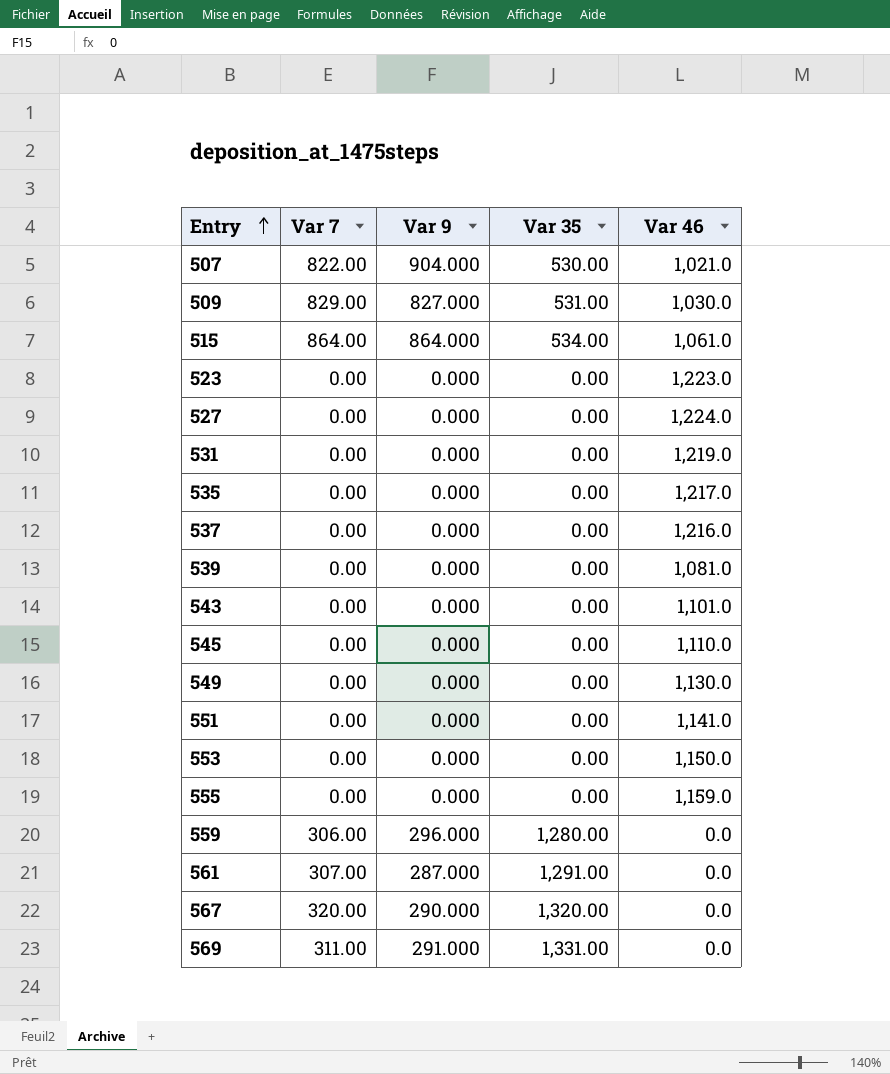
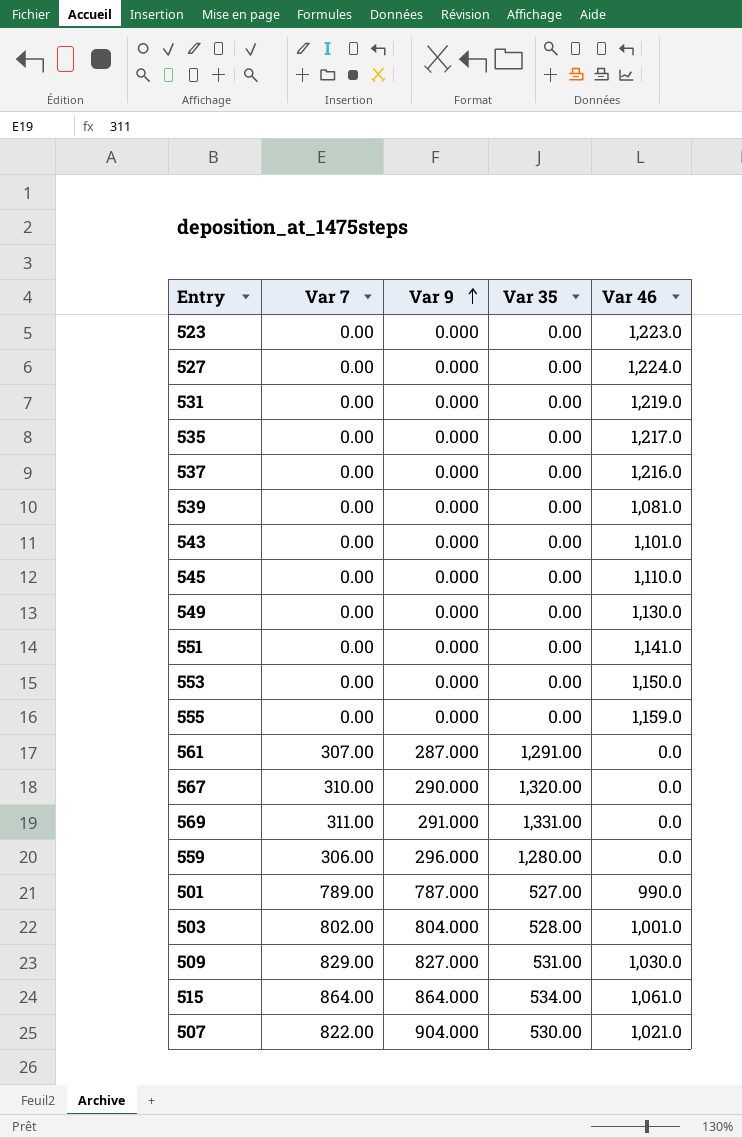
row order: Entry ascending -> Var 9 ascending
567 | Var 7: 320.00 -> 310.00
row 501: none -> 789.00 | 787.000 | 527.00 | 990.0
row 503: none -> 802.00 | 804.000 | 528.00 | 1,001.0

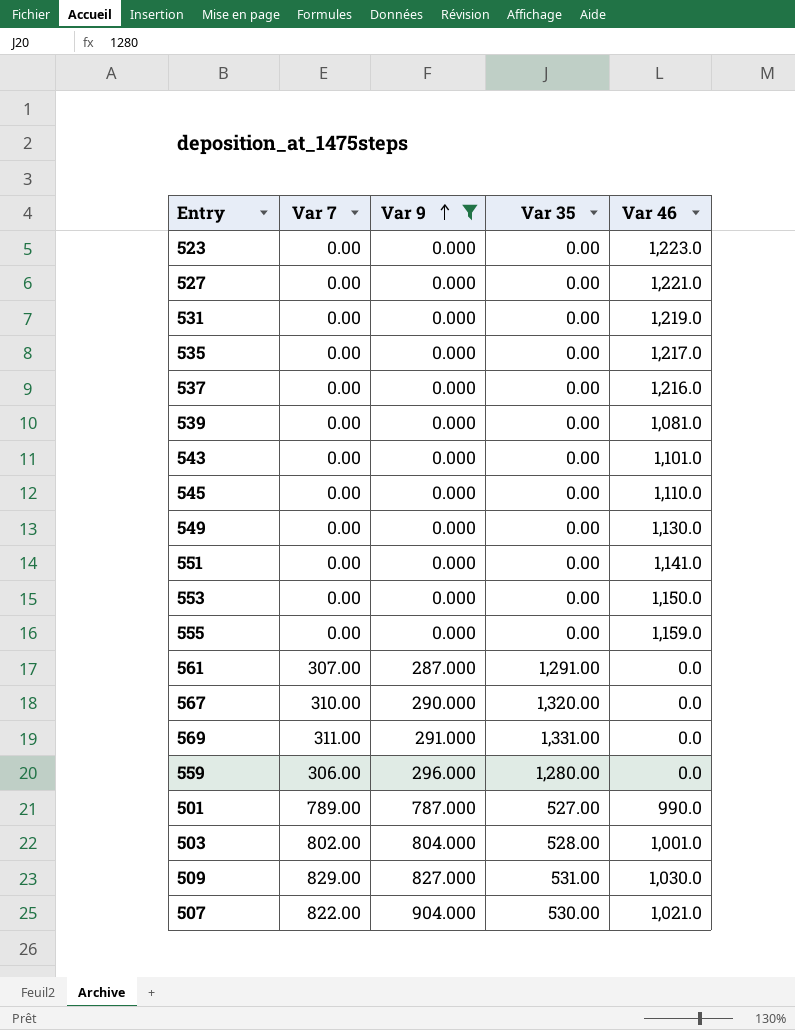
filter: none -> Var 9 != 864.000
527 | Var 46: 1,224.0 -> 1,221.0

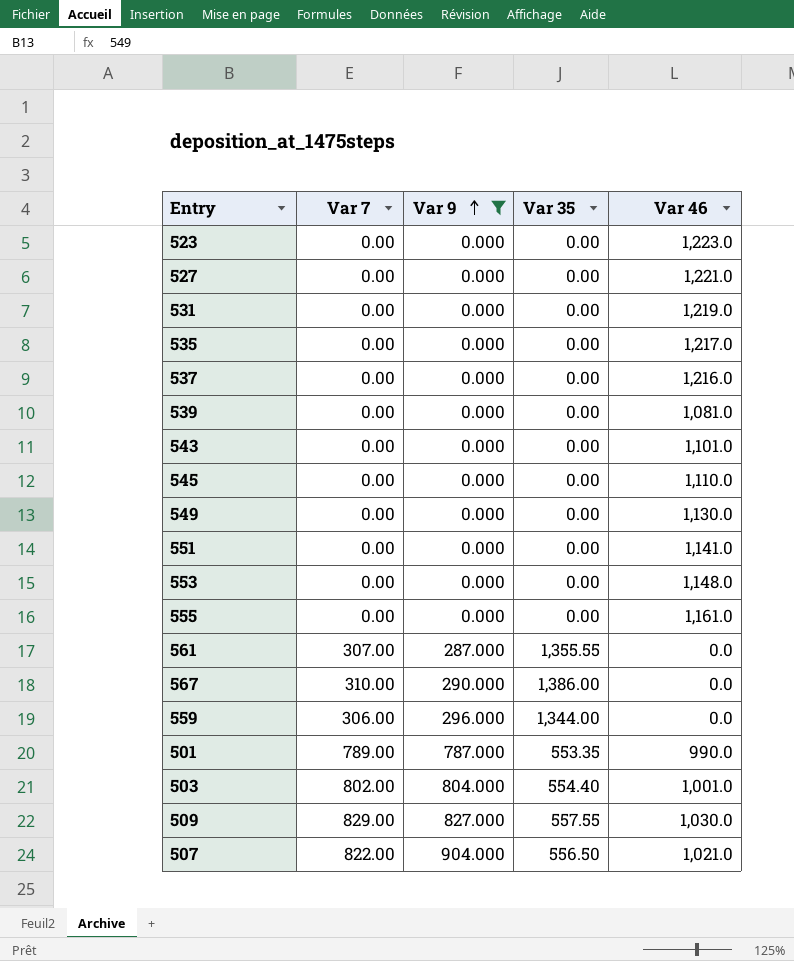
row 569: 311.00 | 291.000 | 1,331.00 | 0.0 -> none
553 | Var 46: 1,150.0 -> 1,148.0
555 | Var 46: 1,159.0 -> 1,161.0
561 | Var 35: 1,291.00 -> 1,355.55
567 | Var 35: 1,320.00 -> 1,386.00
559 | Var 35: 1,280.00 -> 1,344.00
501 | Var 35: 527.00 -> 553.35
503 | Var 35: 528.00 -> 554.40
509 | Var 35: 531.00 -> 557.55
507 | Var 35: 530.00 -> 556.50

